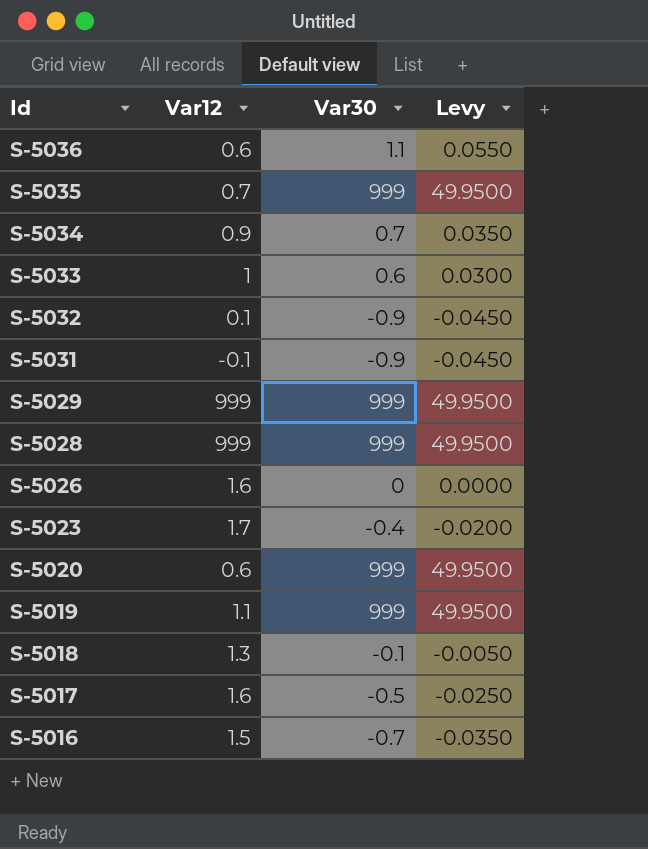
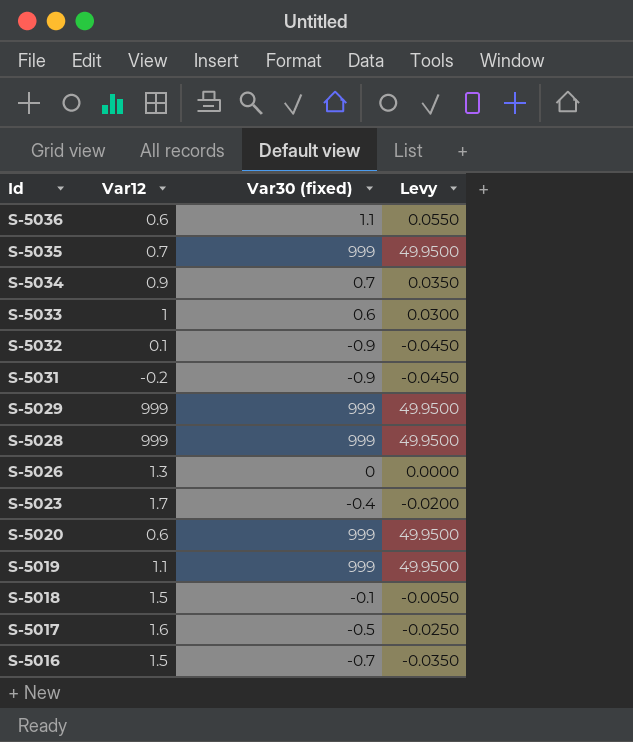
column name: Var30 -> Var30 (fixed)
S-5031 | Var12: -0.1 -> -0.2
S-5026 | Var12: 1.6 -> 1.3
S-5018 | Var12: 1.3 -> 1.5

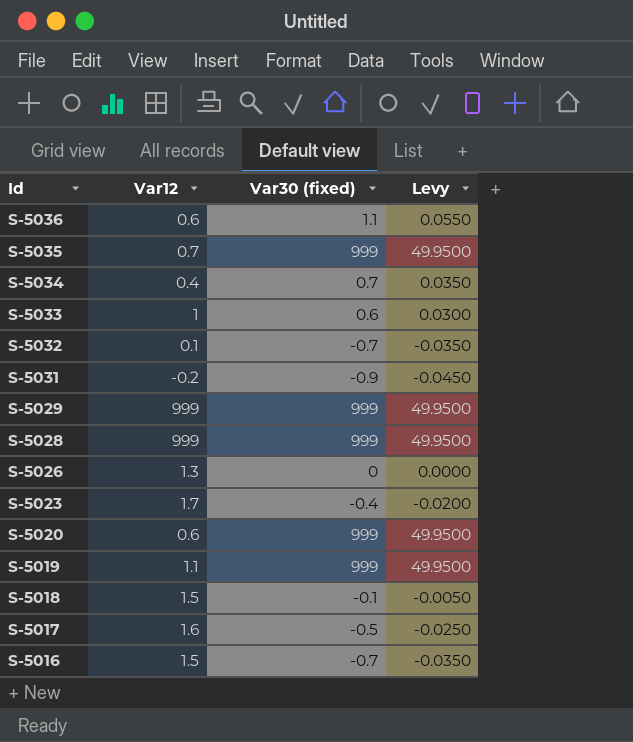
S-5034 | Var12: 0.9 -> 0.4
S-5032 | Var30 (fixed): -0.9 -> -0.7
S-5032 | Levy: -0.0450 -> -0.0350

